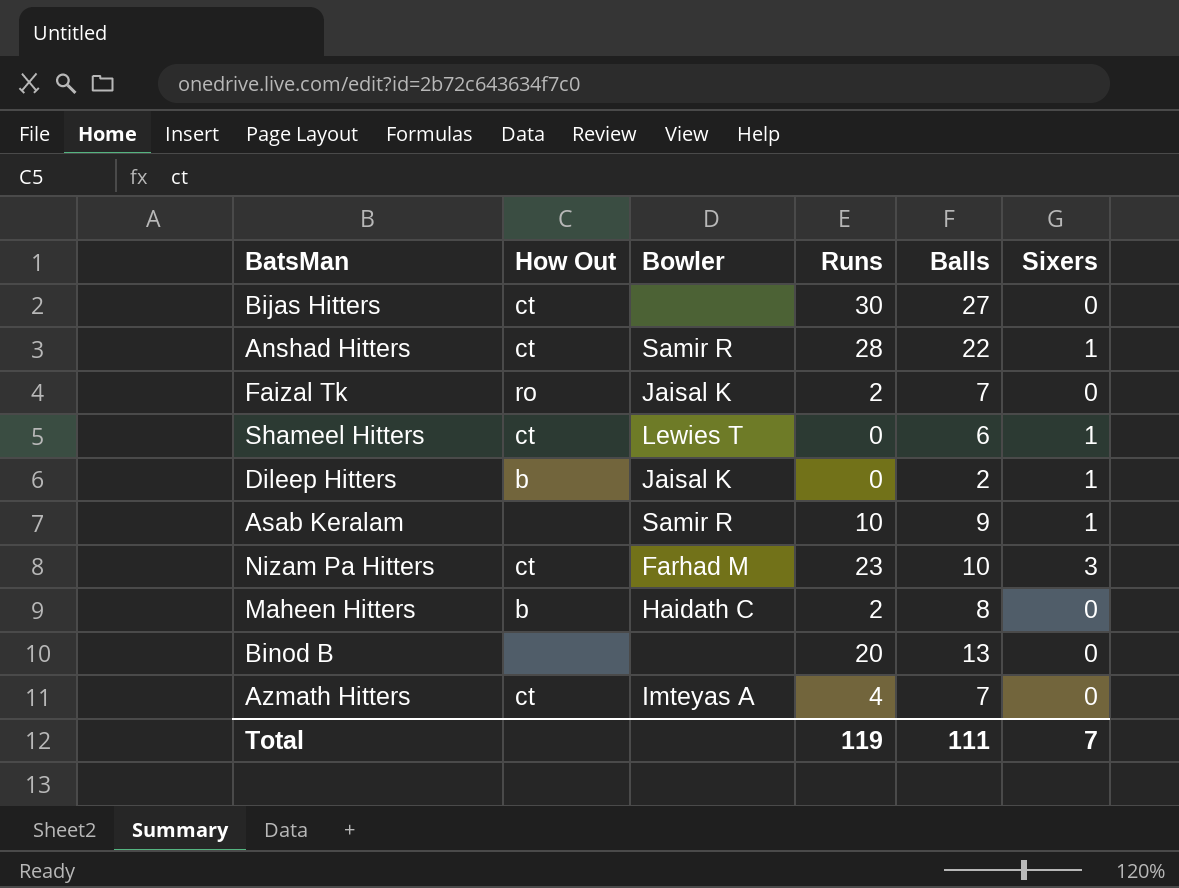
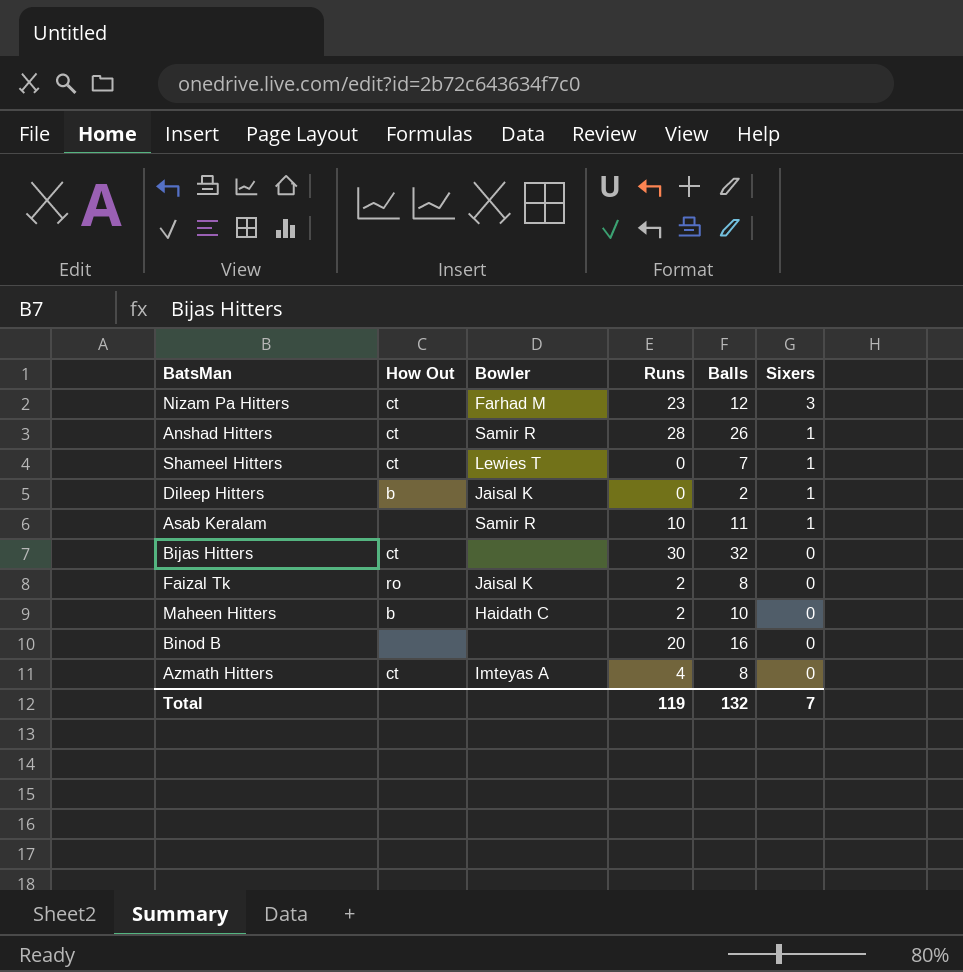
row order: none -> Sixers descending
Nizam Pa Hitters | Balls: 10 -> 12
Anshad Hitters | Balls: 22 -> 26
Shameel Hitters | Balls: 6 -> 7
Asab Keralam | Balls: 9 -> 11
Bijas Hitters | Balls: 27 -> 32
Faizal Tk | Balls: 7 -> 8
Maheen Hitters | Balls: 8 -> 10
Binod B | Balls: 13 -> 16
Azmath Hitters | Balls: 7 -> 8
Total | Balls: 111 -> 132

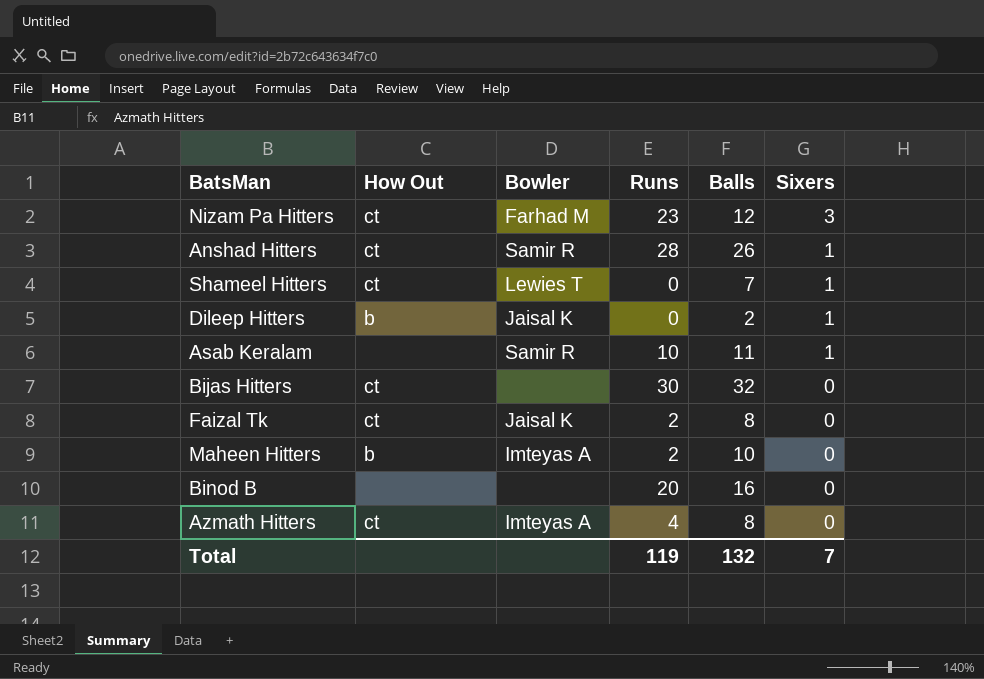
Faizal Tk | How Out: ro -> ct
Maheen Hitters | Bowler: Haidath C -> Imteyas A

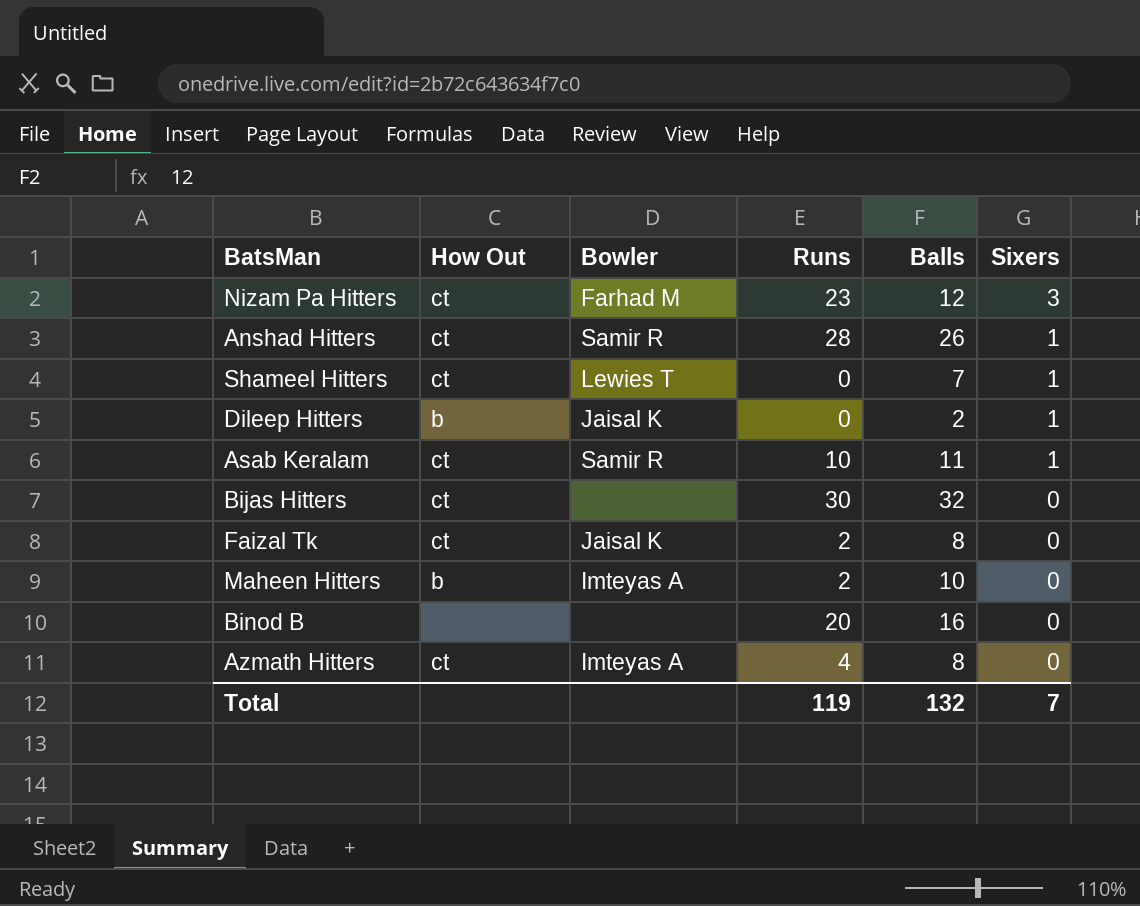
Asab Keralam | How Out: none -> ct

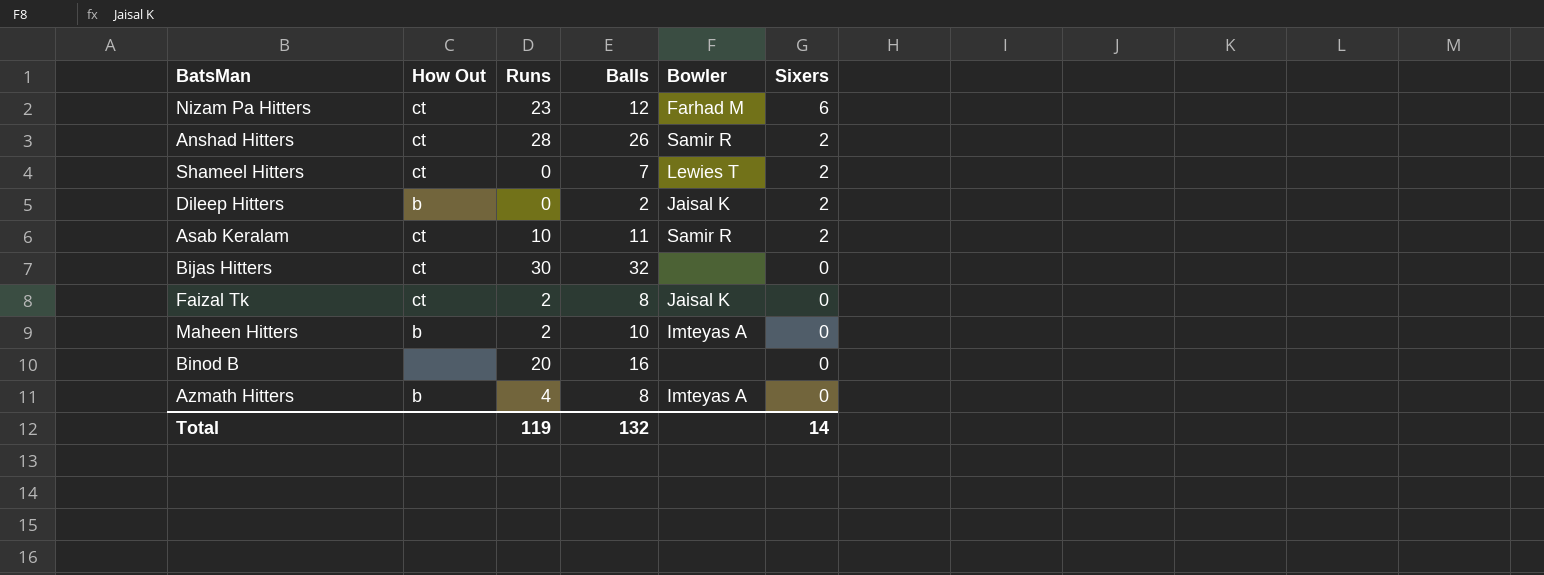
column Bowler | position: 3 -> 5
Nizam Pa Hitters | Sixers: 3 -> 6
Anshad Hitters | Sixers: 1 -> 2
Shameel Hitters | Sixers: 1 -> 2
Dileep Hitters | Sixers: 1 -> 2
Asab Keralam | Sixers: 1 -> 2
Azmath Hitters | How Out: ct -> b
Total | Sixers: 7 -> 14

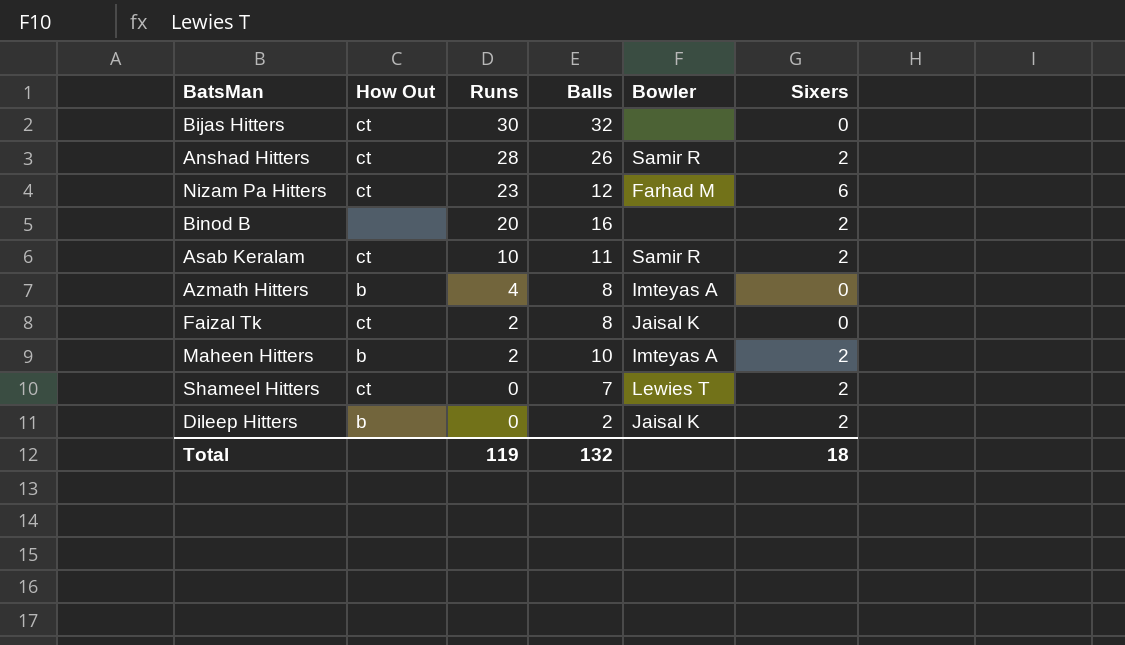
row order: Sixers descending -> Runs descending
Binod B | Sixers: 0 -> 2
Maheen Hitters | Sixers: 0 -> 2
Total | Sixers: 14 -> 18

